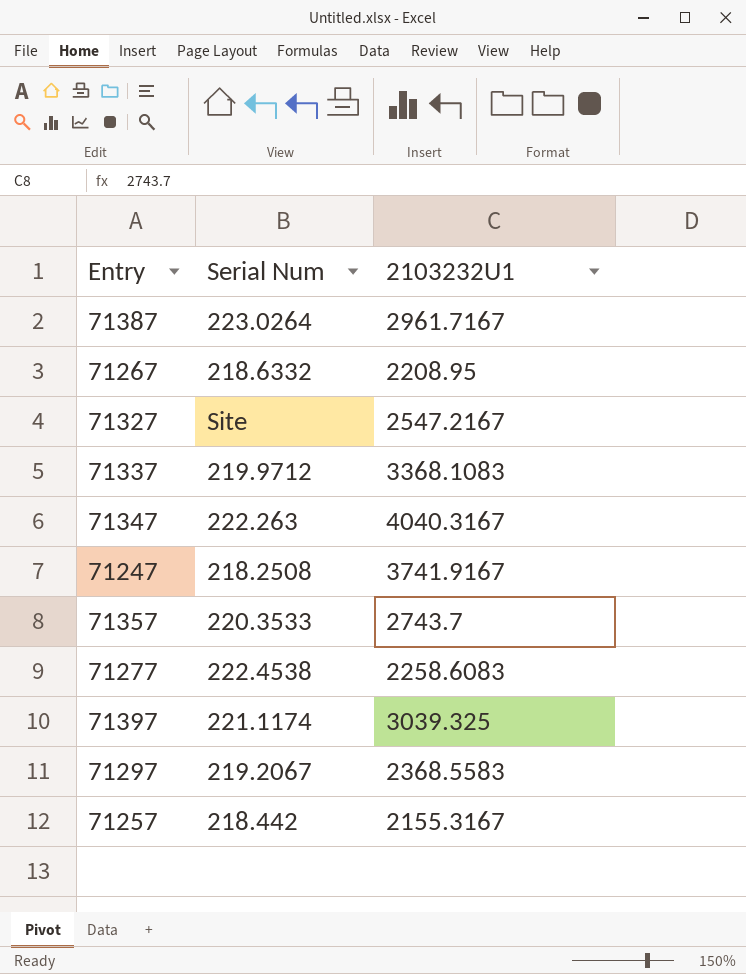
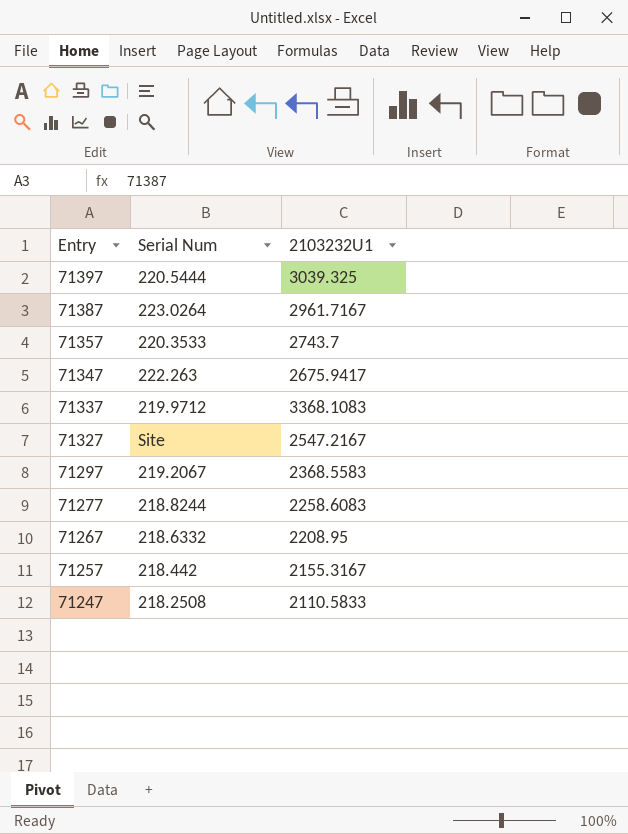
row order: none -> Entry descending
71397 | Serial Num: 221.1174 -> 220.5444
71347 | 2103232U1: 4040.3167 -> 2675.9417
71277 | Serial Num: 222.4538 -> 218.8244
71247 | 2103232U1: 3741.9167 -> 2110.5833

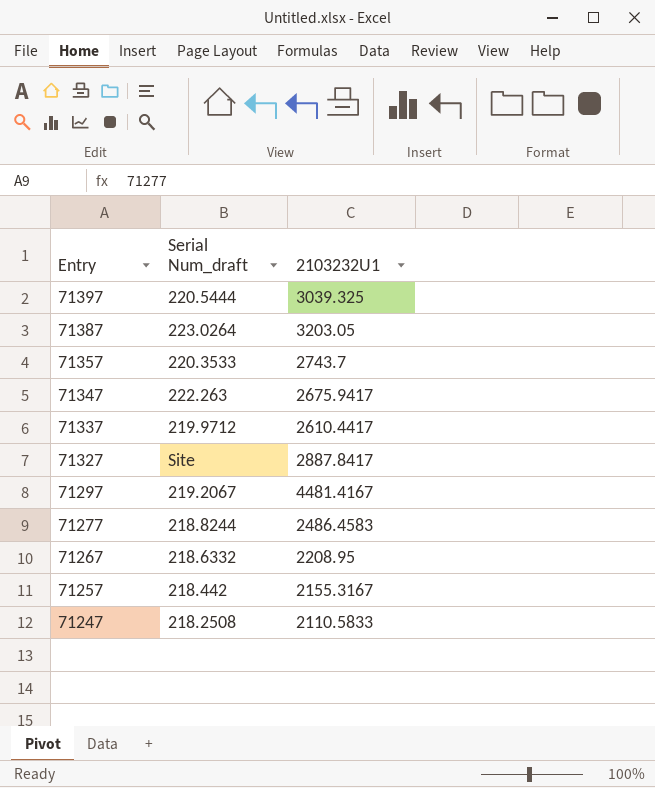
column name: Serial Num -> Serial Num_draft
71387 | 2103232U1: 2961.7167 -> 3203.05
71337 | 2103232U1: 3368.1083 -> 2610.4417
71327 | 2103232U1: 2547.2167 -> 2887.8417
71297 | 2103232U1: 2368.5583 -> 4481.4167
71277 | 2103232U1: 2258.6083 -> 2486.4583

